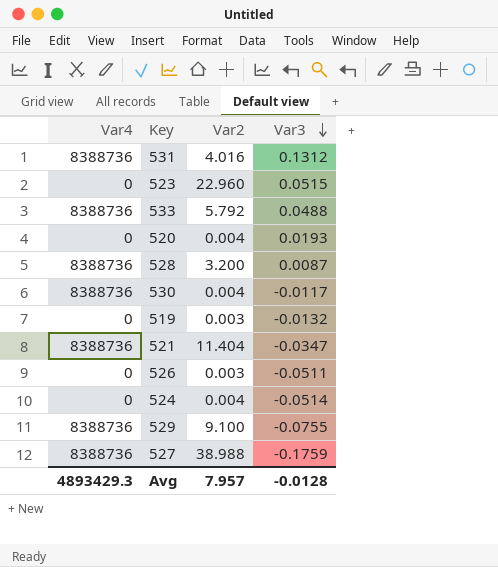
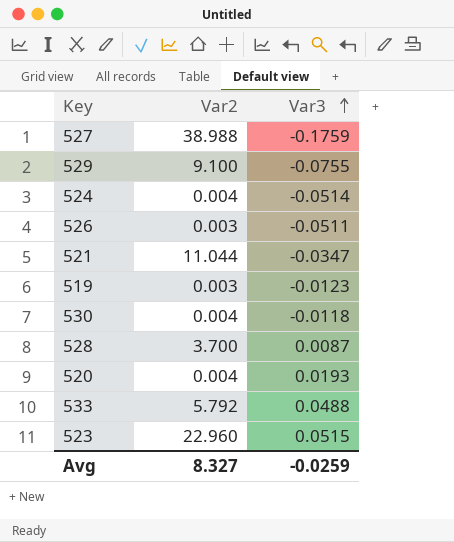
row order: Var3 descending -> Var3 ascending
column Var4 | position: 1 -> none
row 531: 8388736 | 4.016 | 0.1312 -> none
521 | Var2: 11.404 -> 11.044
519 | Var3: -0.0132 -> -0.0123
530 | Var3: -0.0117 -> -0.0118
528 | Var2: 3.200 -> 3.700
Avg | Var2: 7.957 -> 8.327
Avg | Var3: -0.0128 -> -0.0259

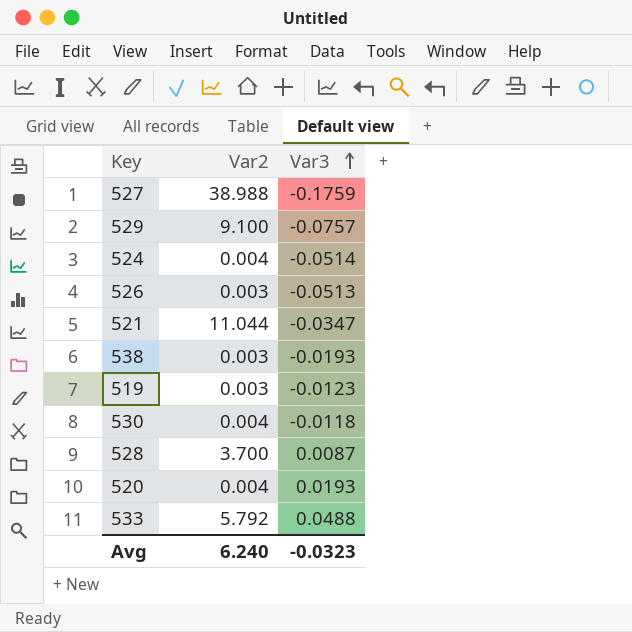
row 523: 22.960 | 0.0515 -> none
529 | Var3: -0.0755 -> -0.0757
526 | Var3: -0.0511 -> -0.0513
row 538: none -> 0.003 | -0.0193
Avg | Var2: 8.327 -> 6.240
Avg | Var3: -0.0259 -> -0.0323

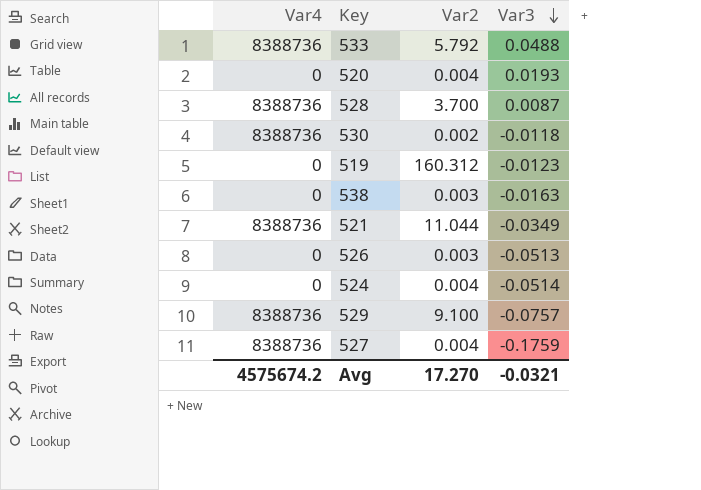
row order: Var3 ascending -> Var3 descending
column Var4 | position: none -> 1
530 | Var2: 0.004 -> 0.002
519 | Var2: 0.003 -> 160.312
538 | Var3: -0.0193 -> -0.0163
521 | Var3: -0.0347 -> -0.0349
527 | Var2: 38.988 -> 0.004
Avg | Var2: 6.240 -> 17.270
Avg | Var3: -0.0323 -> -0.0321

